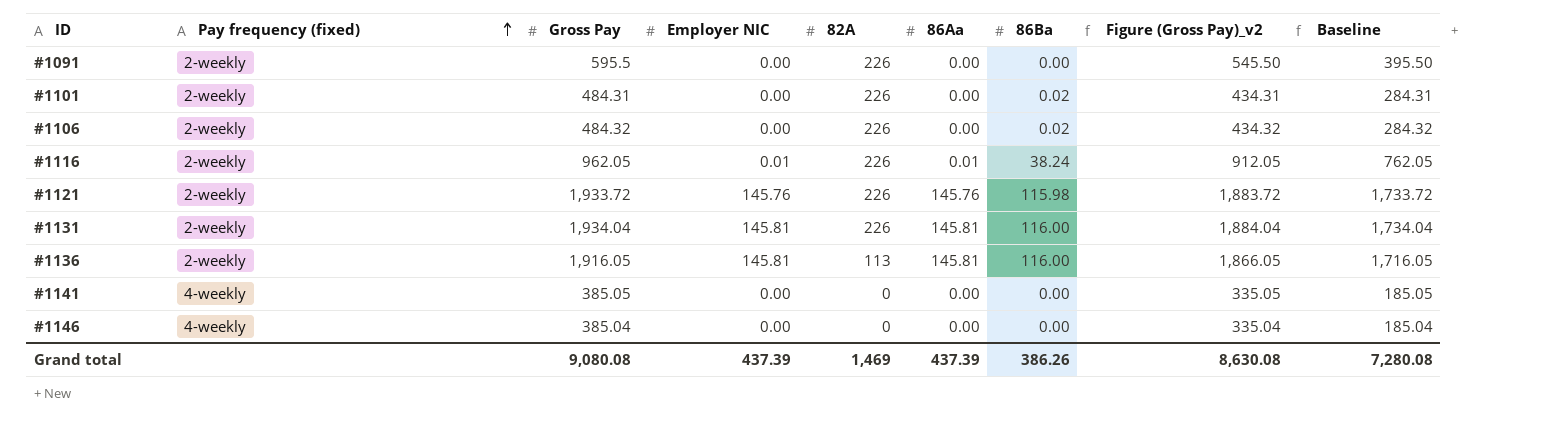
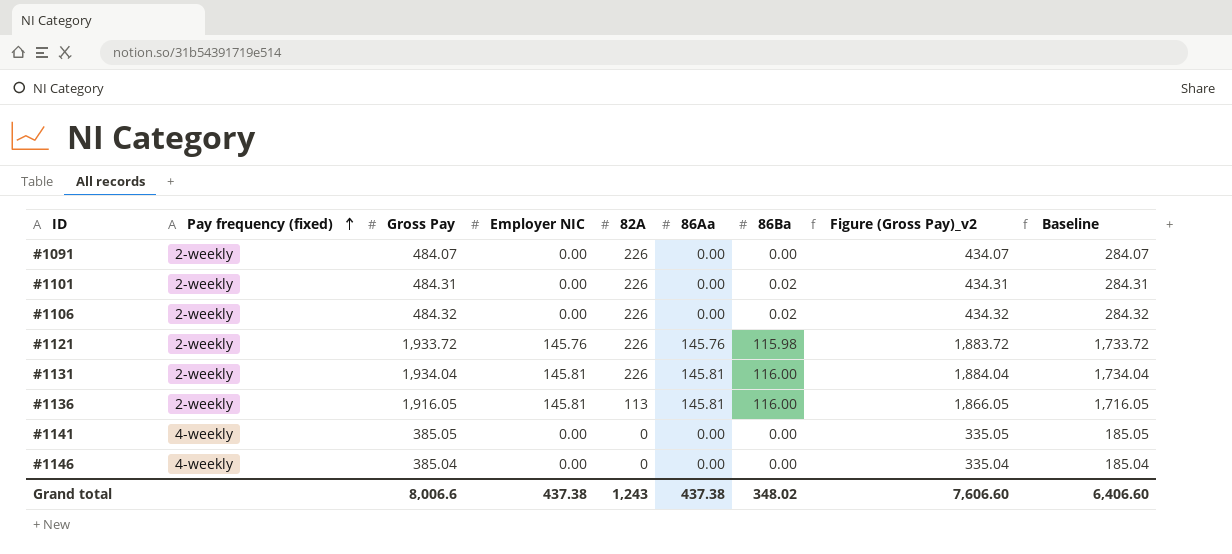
row #1116: 2-weekly | 962.05 | 0.01 | 226 | 0.01 | 38.24 | 912.05 | 762.05 -> none
#1091 | Gross Pay: 595.5 -> 484.07
#1091 | Figure (Gross Pay)_v2: 545.50 -> 434.07
#1091 | Baseline: 395.50 -> 284.07
Grand total | Gross Pay: 9,080.08 -> 8,006.6
Grand total | Employer NIC: 437.39 -> 437.38
Grand total | 82A: 1,469 -> 1,243
Grand total | 86Aa: 437.39 -> 437.38
Grand total | 86Ba: 386.26 -> 348.02
Grand total | Figure (Gross Pay)_v2: 8,630.08 -> 7,606.60
Grand total | Baseline: 7,280.08 -> 6,406.60

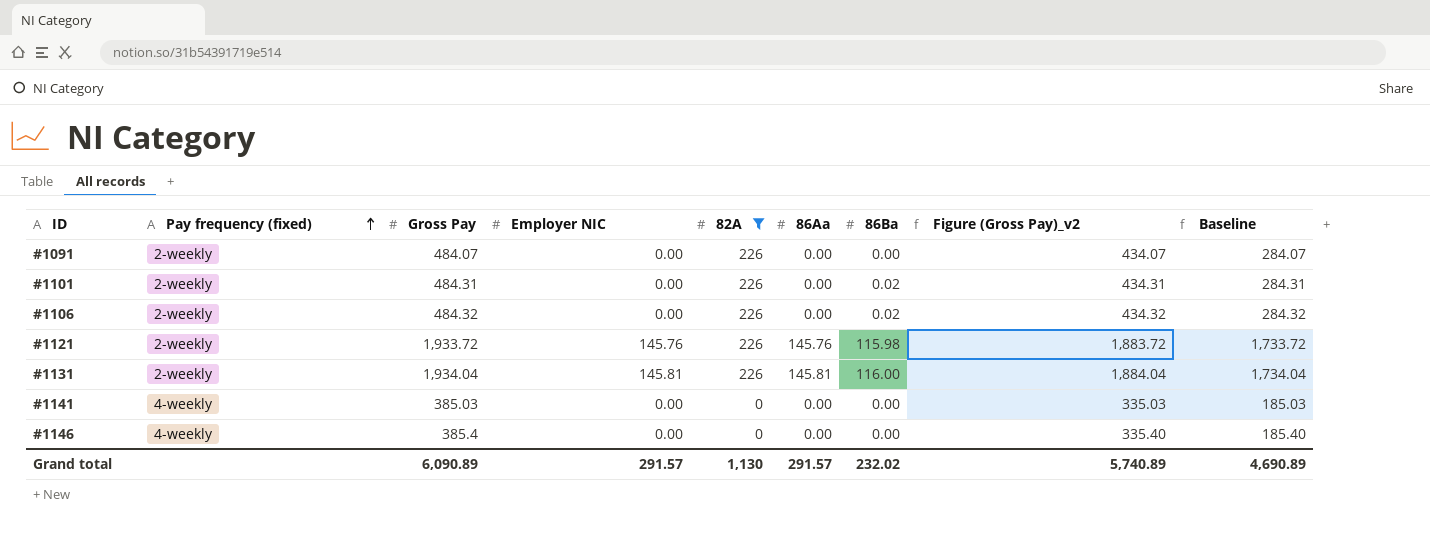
filter: none -> 82A != 113
#1141 | Gross Pay: 385.05 -> 385.03
#1141 | Figure (Gross Pay)_v2: 335.05 -> 335.03
#1141 | Baseline: 185.05 -> 185.03
#1146 | Gross Pay: 385.04 -> 385.4
#1146 | Figure (Gross Pay)_v2: 335.04 -> 335.40
#1146 | Baseline: 185.04 -> 185.40
Grand total | Gross Pay: 8,006.6 -> 6,090.89
Grand total | Employer NIC: 437.38 -> 291.57
Grand total | 82A: 1,243 -> 1,130
Grand total | 86Aa: 437.38 -> 291.57
Grand total | 86Ba: 348.02 -> 232.02
Grand total | Figure (Gross Pay)_v2: 7,606.60 -> 5,740.89
Grand total | Baseline: 6,406.60 -> 4,690.89

